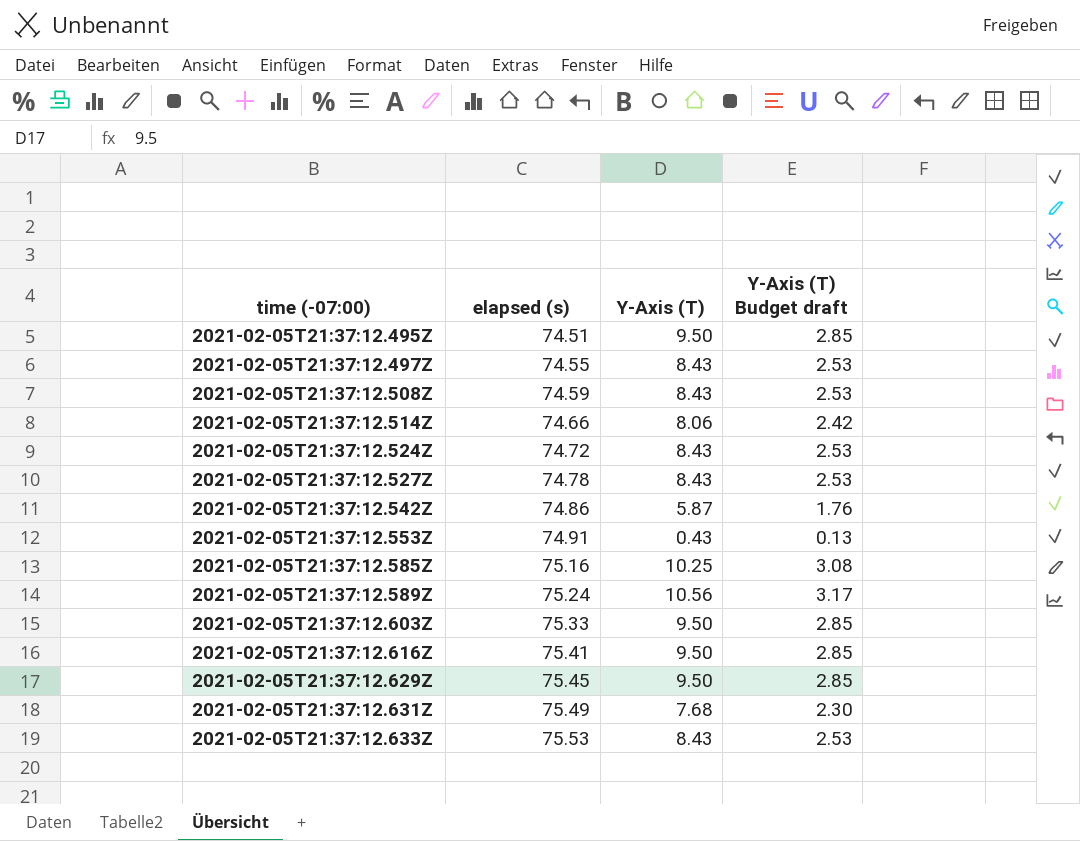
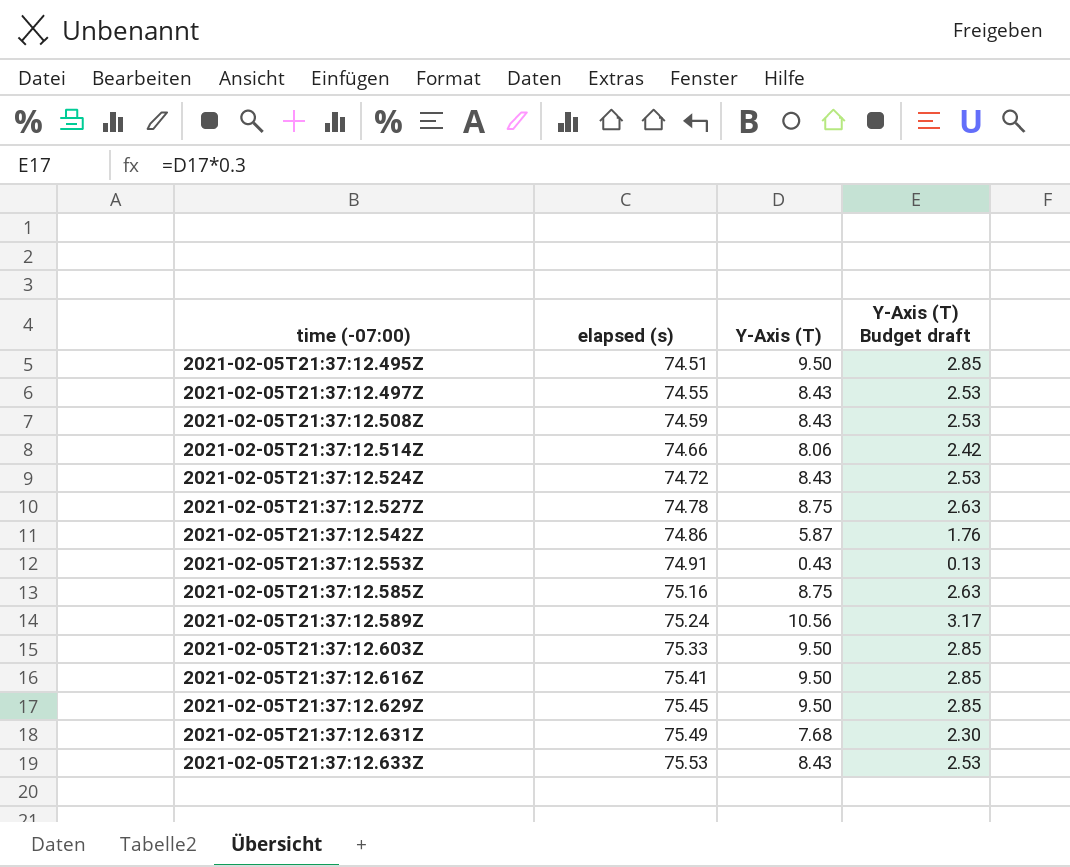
2021-02-05T21:37:12.527Z | Y-Axis (T): 8.43 -> 8.75
2021-02-05T21:37:12.527Z | Y-Axis (T) Budget draft: 2.53 -> 2.63
2021-02-05T21:37:12.585Z | Y-Axis (T): 10.25 -> 8.75
2021-02-05T21:37:12.585Z | Y-Axis (T) Budget draft: 3.08 -> 2.63

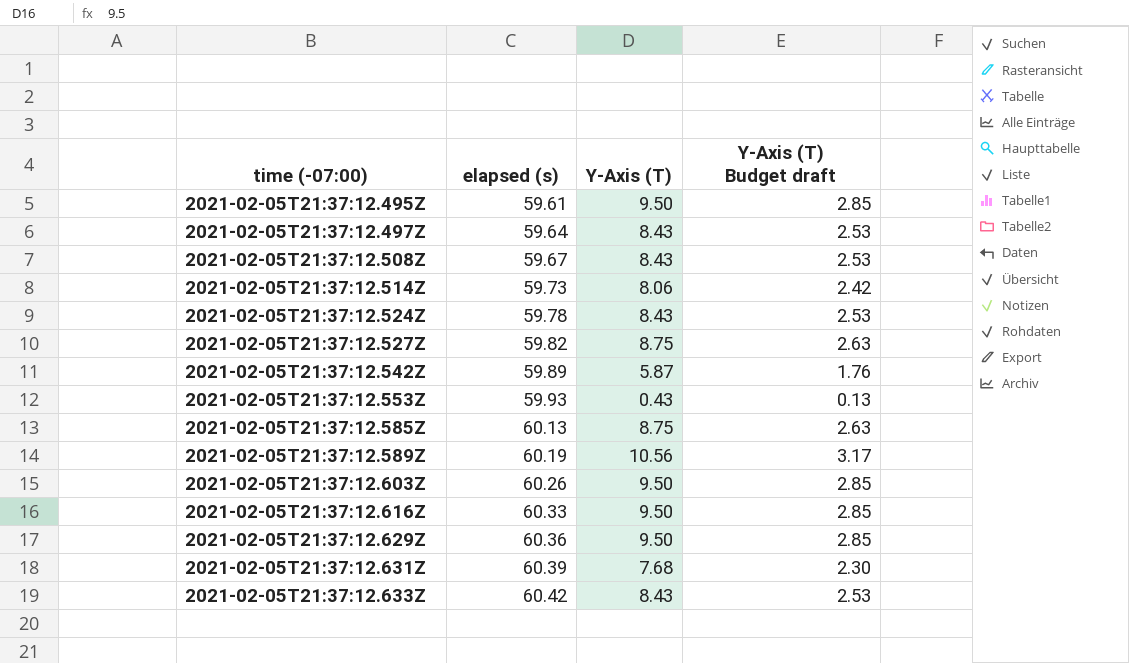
2021-02-05T21:37:12.495Z | elapsed (s): 74.51 -> 59.61
2021-02-05T21:37:12.497Z | elapsed (s): 74.55 -> 59.64
2021-02-05T21:37:12.508Z | elapsed (s): 74.59 -> 59.67
2021-02-05T21:37:12.514Z | elapsed (s): 74.66 -> 59.73
2021-02-05T21:37:12.524Z | elapsed (s): 74.72 -> 59.78
2021-02-05T21:37:12.527Z | elapsed (s): 74.78 -> 59.82
2021-02-05T21:37:12.542Z | elapsed (s): 74.86 -> 59.89
2021-02-05T21:37:12.553Z | elapsed (s): 74.91 -> 59.93
2021-02-05T21:37:12.585Z | elapsed (s): 75.16 -> 60.13
2021-02-05T21:37:12.589Z | elapsed (s): 75.24 -> 60.19
2021-02-05T21:37:12.603Z | elapsed (s): 75.33 -> 60.26
2021-02-05T21:37:12.616Z | elapsed (s): 75.41 -> 60.33
2021-02-05T21:37:12.629Z | elapsed (s): 75.45 -> 60.36
2021-02-05T21:37:12.631Z | elapsed (s): 75.49 -> 60.39
2021-02-05T21:37:12.633Z | elapsed (s): 75.53 -> 60.42

